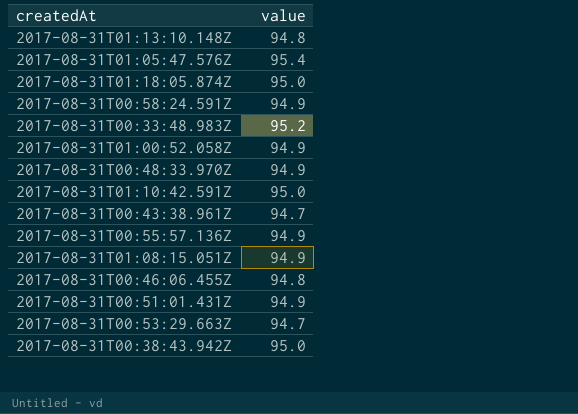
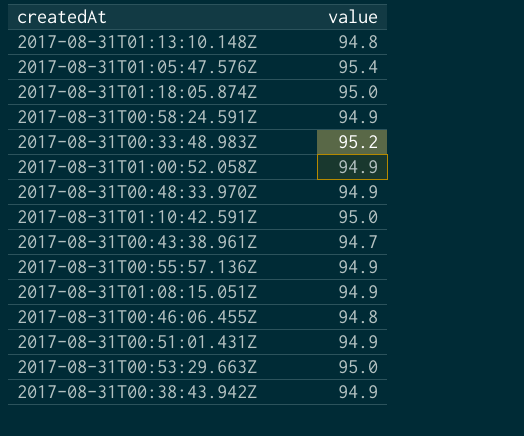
2017-08-31T00:53:29.663Z | value: 94.7 -> 95.0
2017-08-31T00:38:43.942Z | value: 95.0 -> 94.9

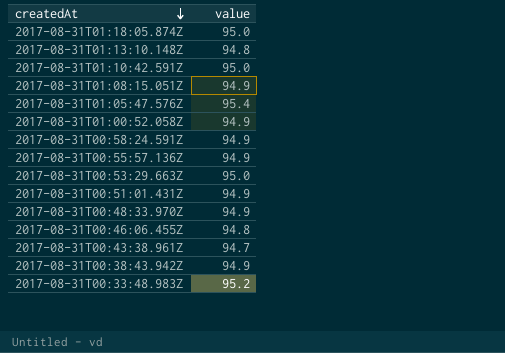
row order: none -> createdAt descending

